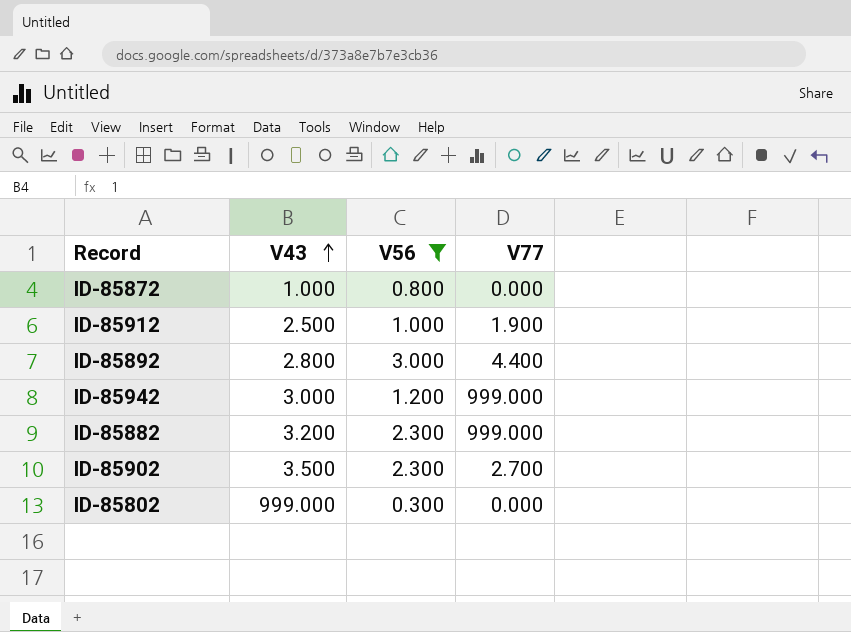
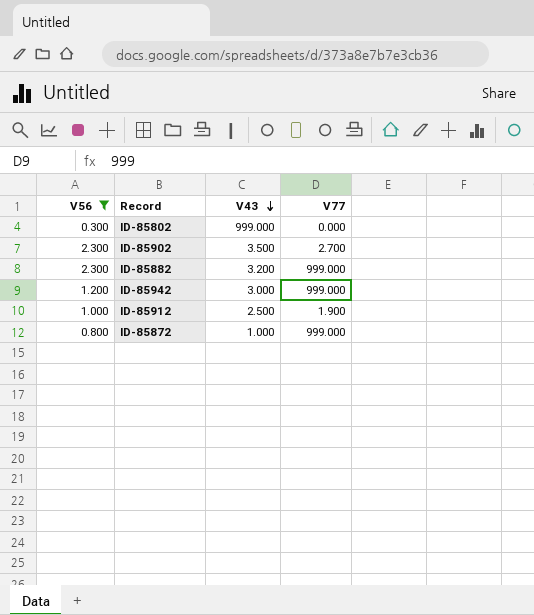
row order: V43 ascending -> V43 descending
column V56 | position: 3 -> 1
row ID-85892: 2.800 | 3.000 | 4.400 -> none
ID-85872 | V77: 0.000 -> 999.000

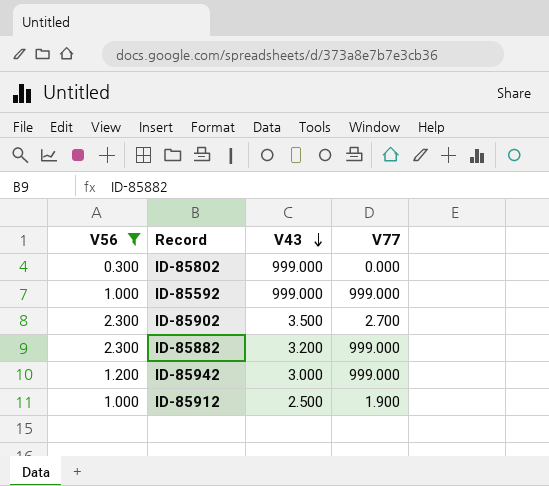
row ID-85872: 0.800 | 1.000 | 999.000 -> none
row ID-85592: none -> 1.000 | 999.000 | 999.000

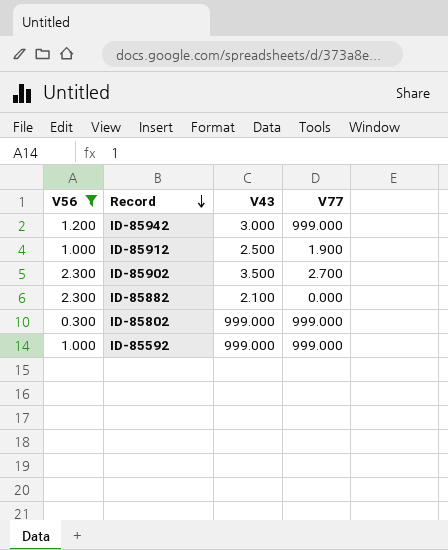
row order: V43 descending -> Record descending
ID-85882 | V43: 3.200 -> 2.100
ID-85882 | V77: 999.000 -> 0.000
ID-85802 | V77: 0.000 -> 999.000

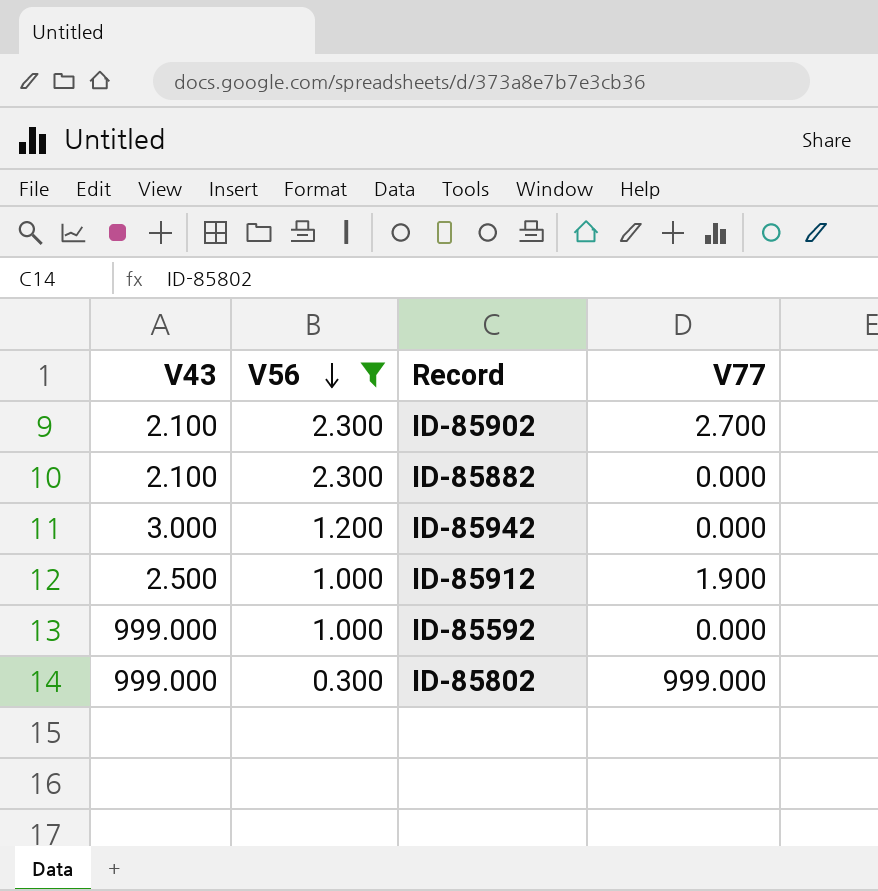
row order: Record descending -> V56 descending
column V43 | position: 3 -> 1
ID-85902 | V43: 3.500 -> 2.100
ID-85942 | V77: 999.000 -> 0.000
ID-85592 | V77: 999.000 -> 0.000

